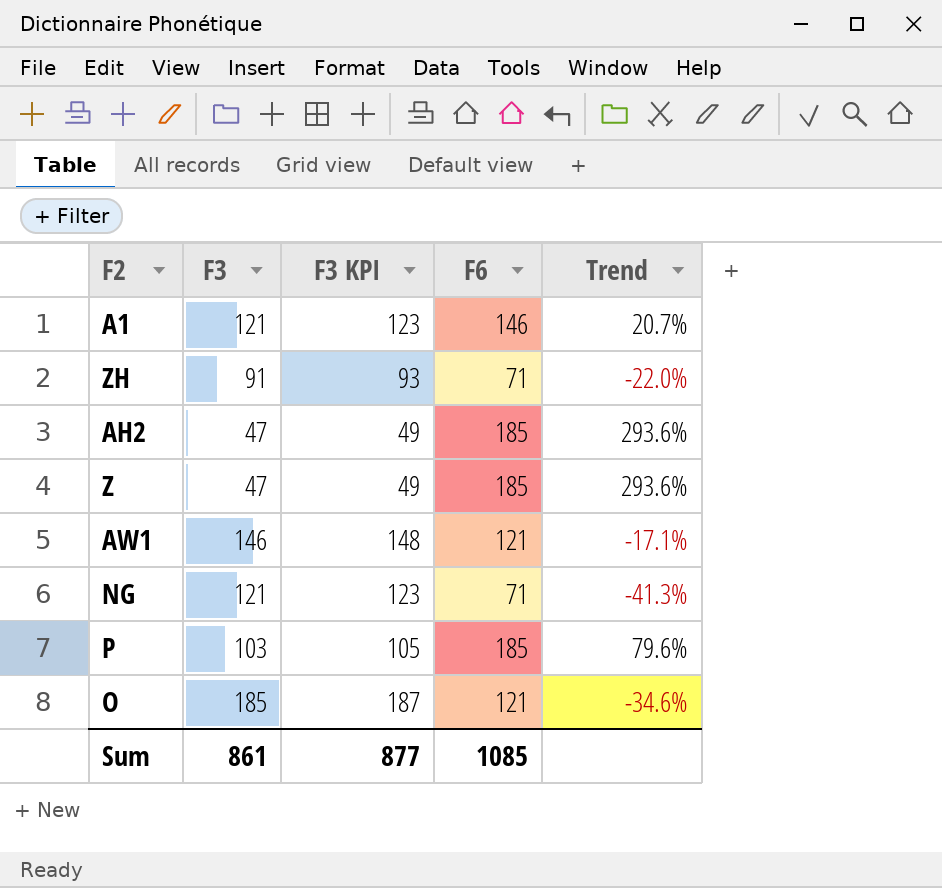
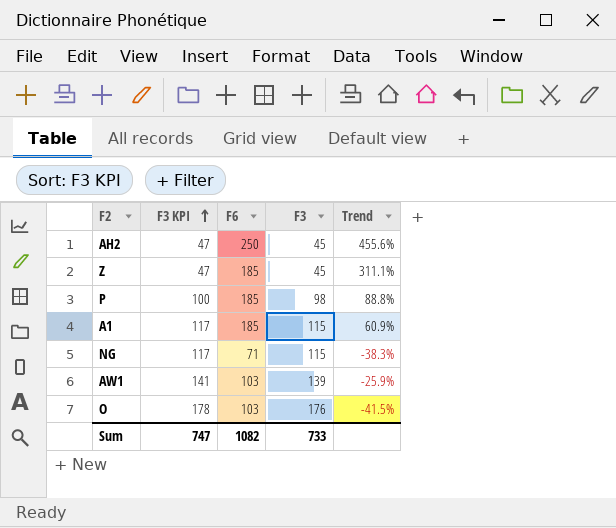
row order: none -> F3 KPI ascending
column F3 | position: 2 -> 4
row ZH: 91 | 93 | 71 | -22.0% -> none
AH2 | F3 KPI: 49 -> 47
AH2 | F6: 185 -> 250
AH2 | F3: 47 -> 45
AH2 | Trend: 293.6% -> 455.6%
Z | F3 KPI: 49 -> 47
Z | F3: 47 -> 45
Z | Trend: 293.6% -> 311.1%
P | F3 KPI: 105 -> 100
P | F3: 103 -> 98
P | Trend: 79.6% -> 88.8%
A1 | F3 KPI: 123 -> 117
A1 | F6: 146 -> 185
A1 | F3: 121 -> 115
A1 | Trend: 20.7% -> 60.9%
NG | F3 KPI: 123 -> 117
NG | F3: 121 -> 115
NG | Trend: -41.3% -> -38.3%
AW1 | F3 KPI: 148 -> 141
AW1 | F6: 121 -> 103
AW1 | F3: 146 -> 139
AW1 | Trend: -17.1% -> -25.9%
O | F3 KPI: 187 -> 178
O | F6: 121 -> 103
O | F3: 185 -> 176
O | Trend: -34.6% -> -41.5%
Sum | F3 KPI: 877 -> 747
Sum | F6: 1085 -> 1082
Sum | F3: 861 -> 733

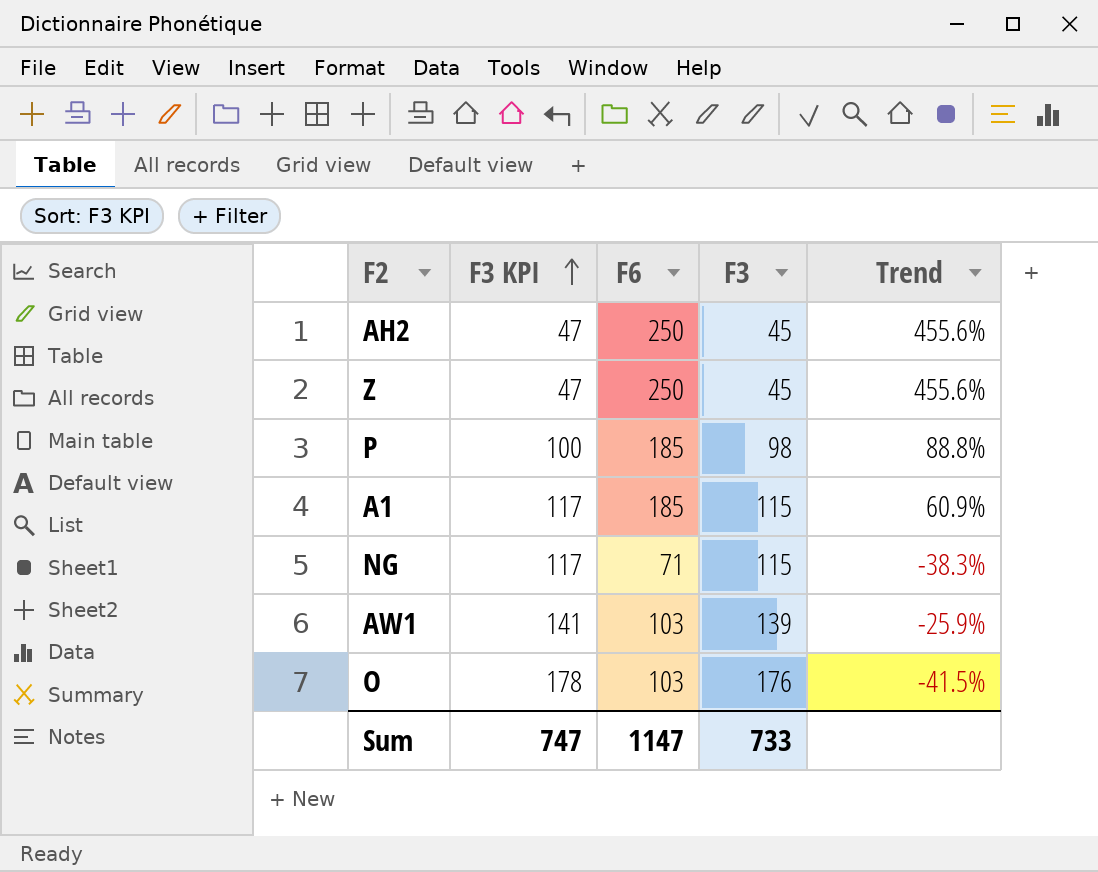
Z | F6: 185 -> 250
Z | Trend: 311.1% -> 455.6%
Sum | F6: 1082 -> 1147

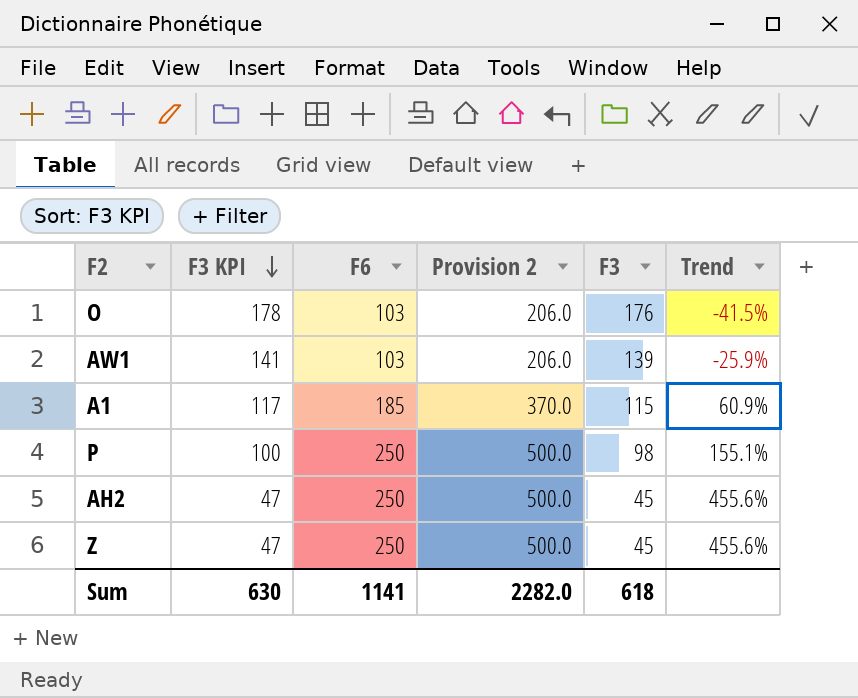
row order: F3 KPI ascending -> F3 KPI descending
column Provision 2 | formula: none -> [F6] * 2
row NG: 117 | 71 | 115 | -38.3% -> none
P | F6: 185 -> 250
P | Trend: 88.8% -> 155.1%
Sum | F3 KPI: 747 -> 630
Sum | F6: 1147 -> 1141
Sum | F3: 733 -> 618

